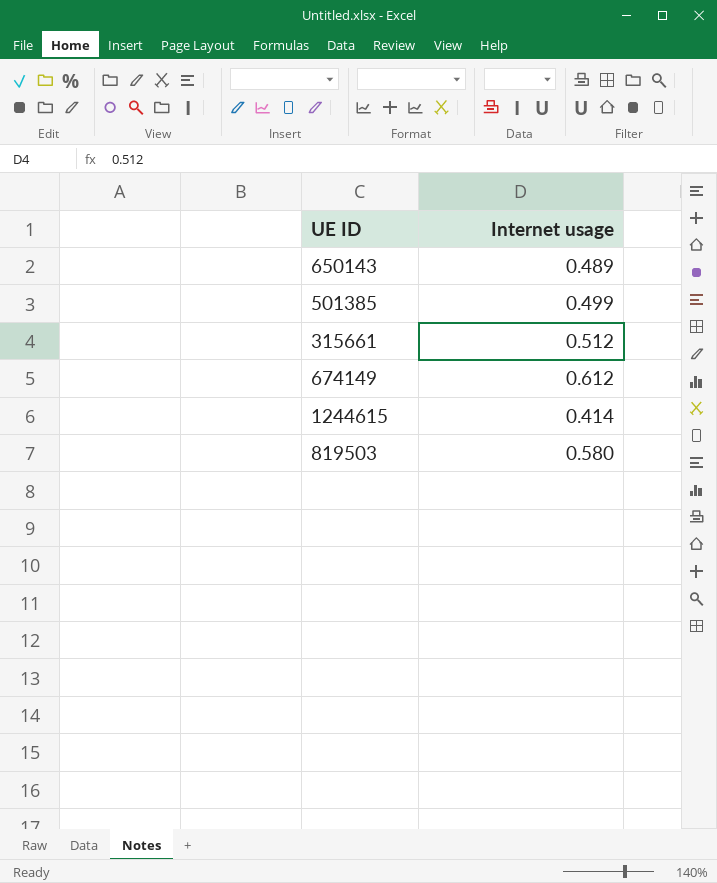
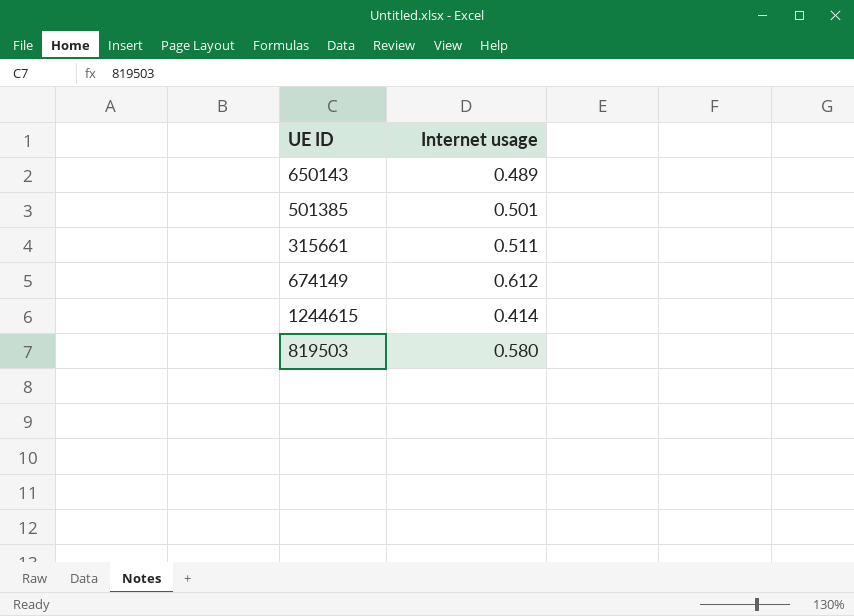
501385 | Internet usage: 0.499 -> 0.501
315661 | Internet usage: 0.512 -> 0.511

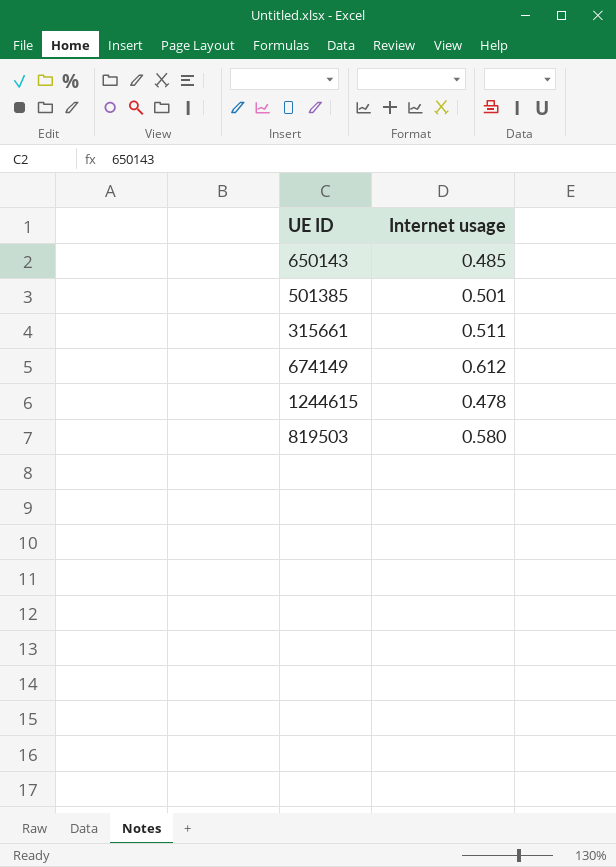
650143 | Internet usage: 0.489 -> 0.485
1244615 | Internet usage: 0.414 -> 0.478

